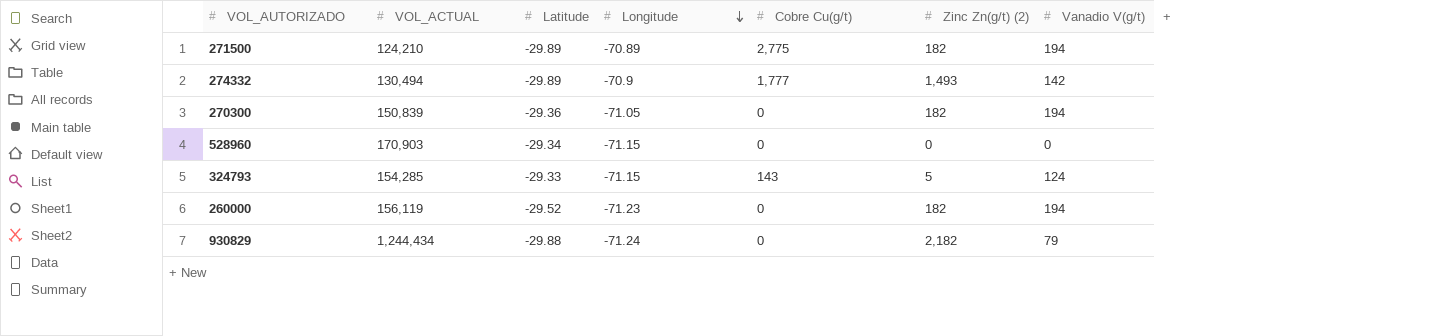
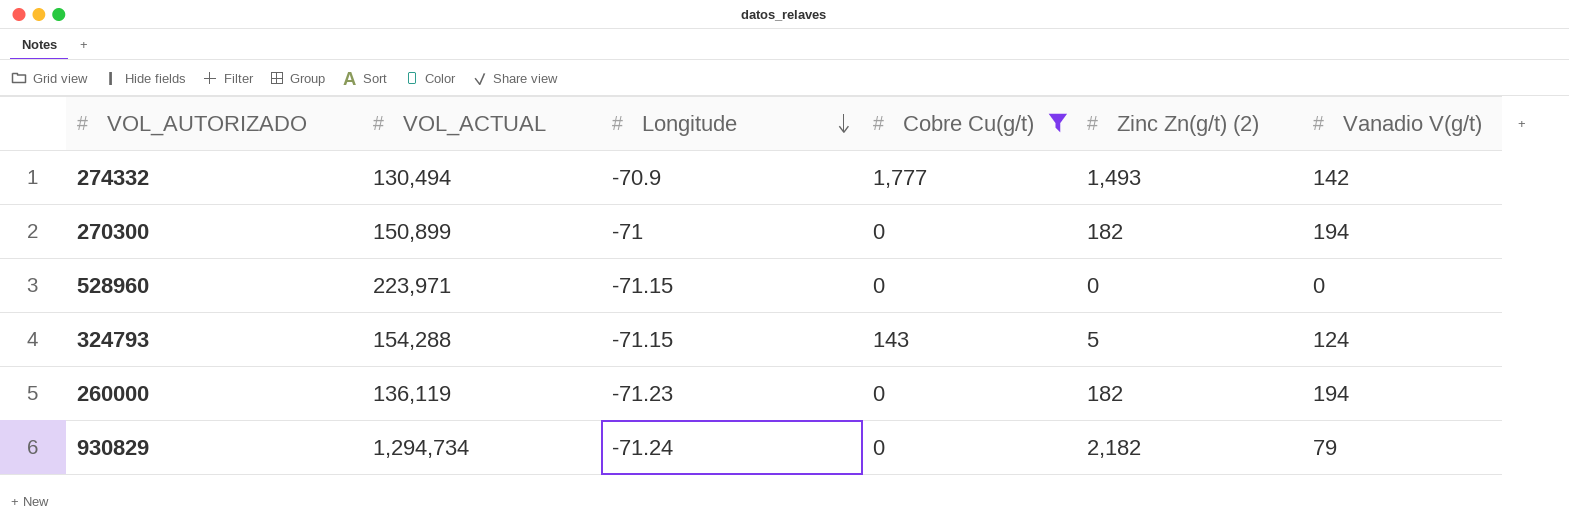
filter: none -> Cobre Cu(g/t) != 2,775
column Latitude | position: 3 -> none
270300 | VOL_ACTUAL: 150,839 -> 150,899
270300 | Longitude: -71.05 -> -71
528960 | VOL_ACTUAL: 170,903 -> 223,971
324793 | VOL_ACTUAL: 154,285 -> 154,288
260000 | VOL_ACTUAL: 156,119 -> 136,119
930829 | VOL_ACTUAL: 1,244,434 -> 1,294,734

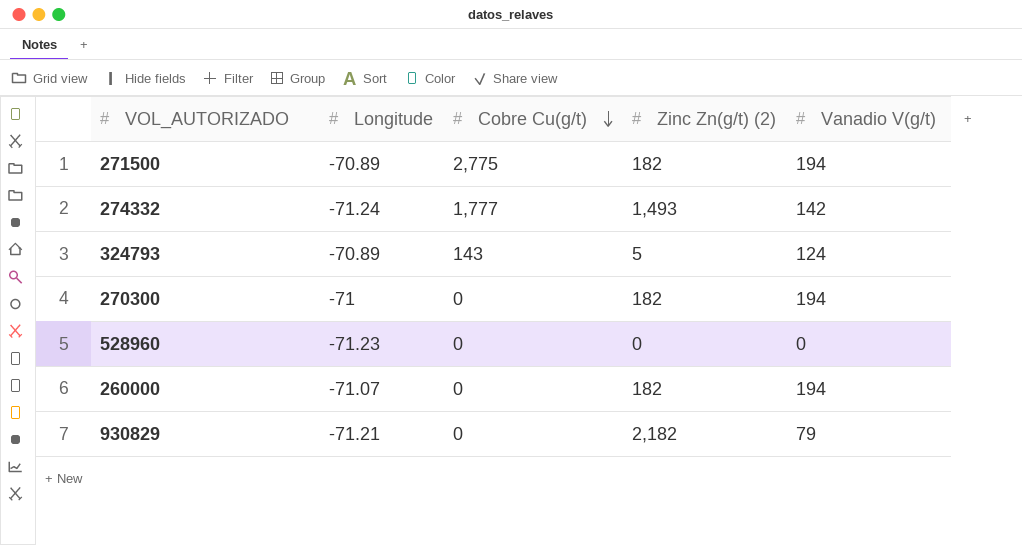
filter: Cobre Cu(g/t) != 2,775 -> none
row order: Longitude descending -> Cobre Cu(g/t) descending
column VOL_ACTUAL | position: 2 -> none
274332 | Longitude: -70.9 -> -71.24
324793 | Longitude: -71.15 -> -70.89
528960 | Longitude: -71.15 -> -71.23
260000 | Longitude: -71.23 -> -71.07
930829 | Longitude: -71.24 -> -71.21

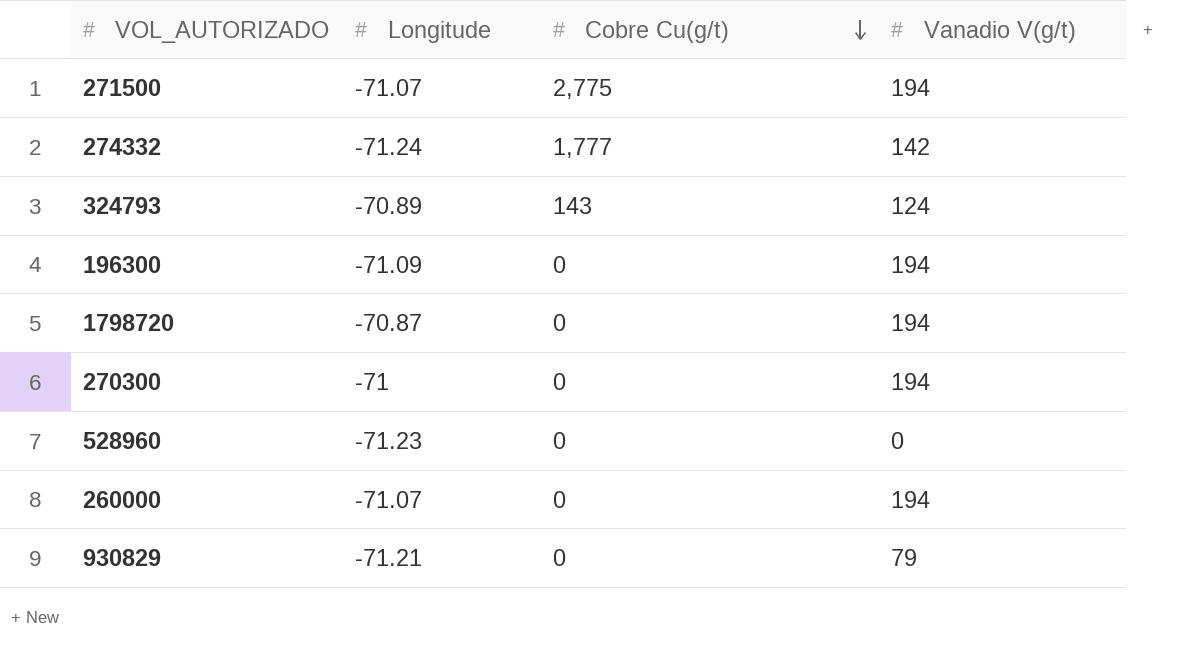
column Zinc Zn(g/t) (2) | position: 4 -> none
271500 | Longitude: -70.89 -> -71.07
row 196300: none -> -71.09 | 0 | 194
row 1798720: none -> -70.87 | 0 | 194

